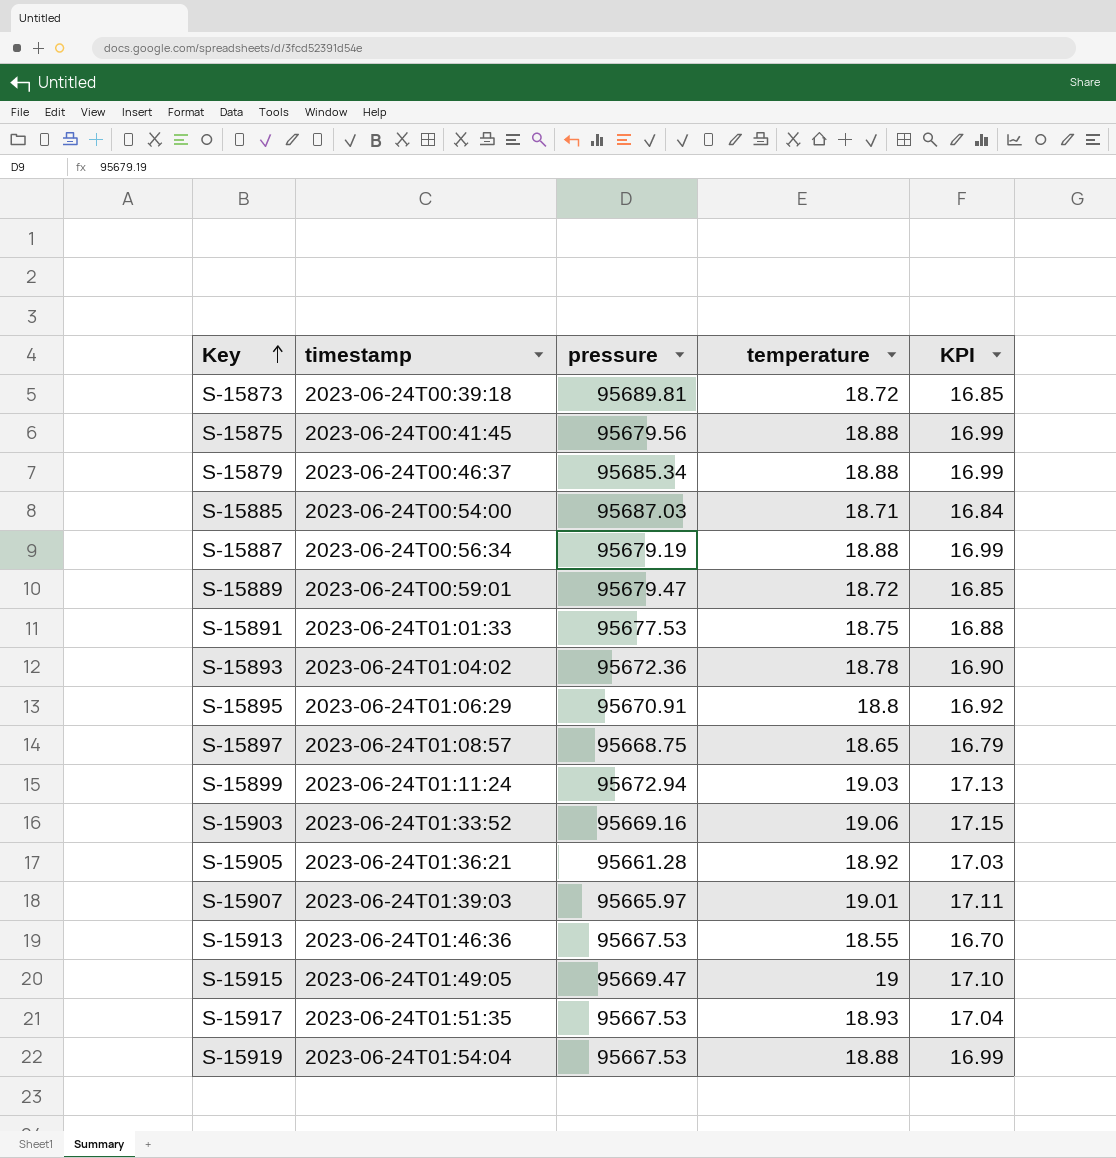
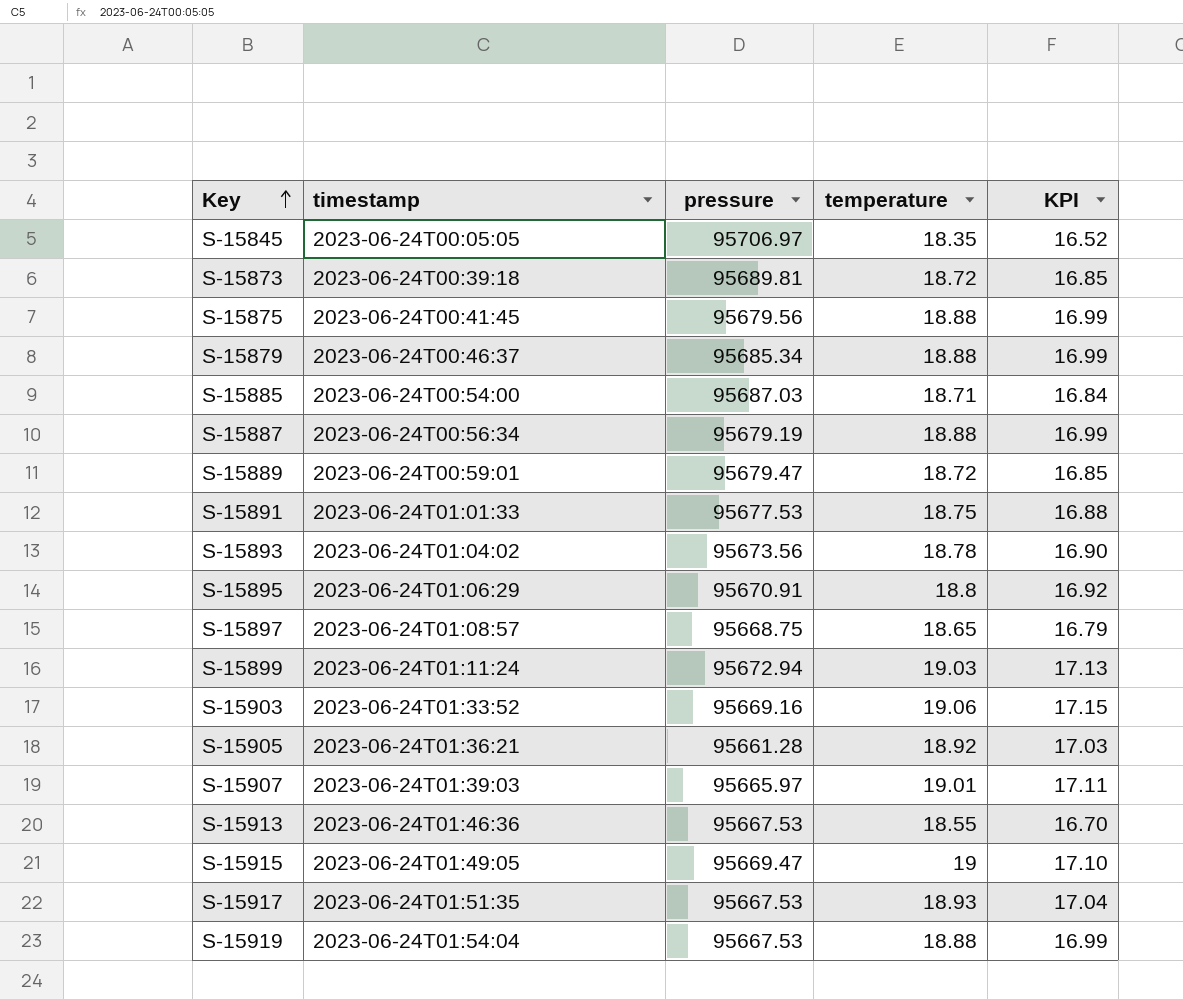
row S-15845: none -> 2023-06-24T00:05:05 | 95706.97 | 18.35 | 16.52
S-15893 | pressure: 95672.36 -> 95673.56

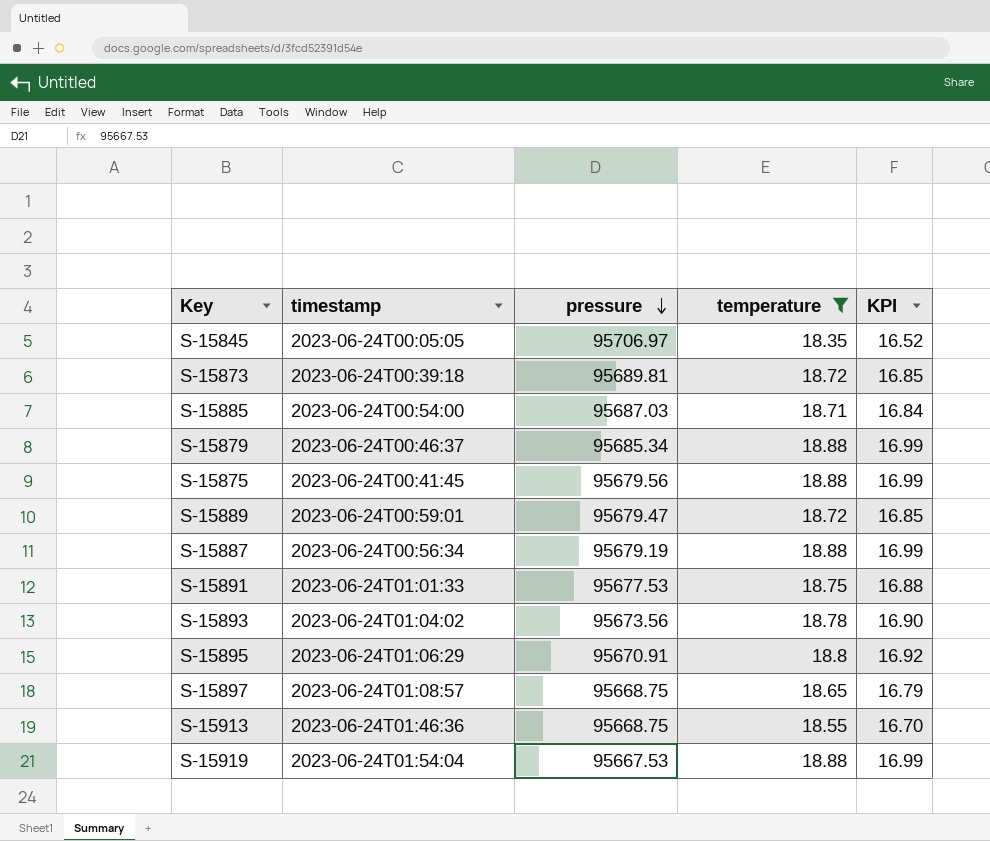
filter: none -> temperature <= 18.88
row order: Key ascending -> pressure descending
S-15913 | pressure: 95667.53 -> 95668.75

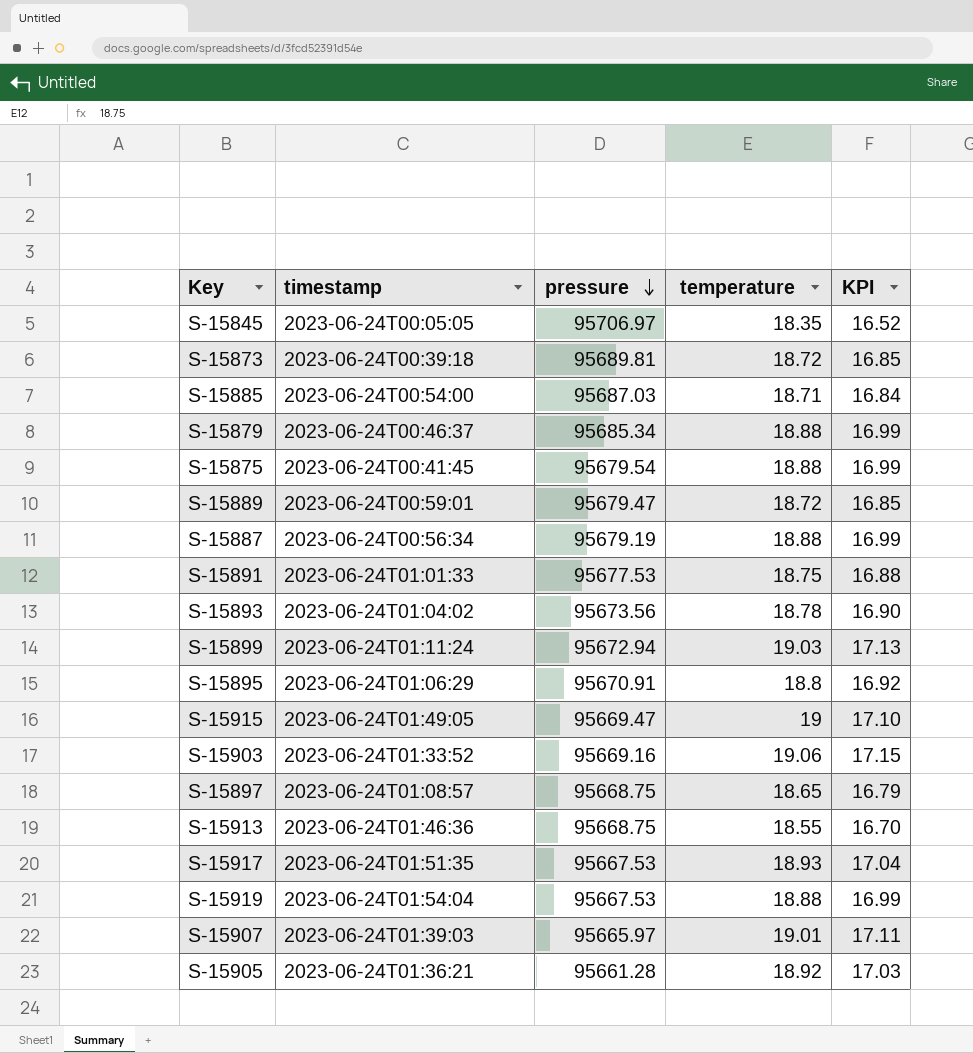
filter: temperature <= 18.88 -> none
S-15875 | pressure: 95679.56 -> 95679.54

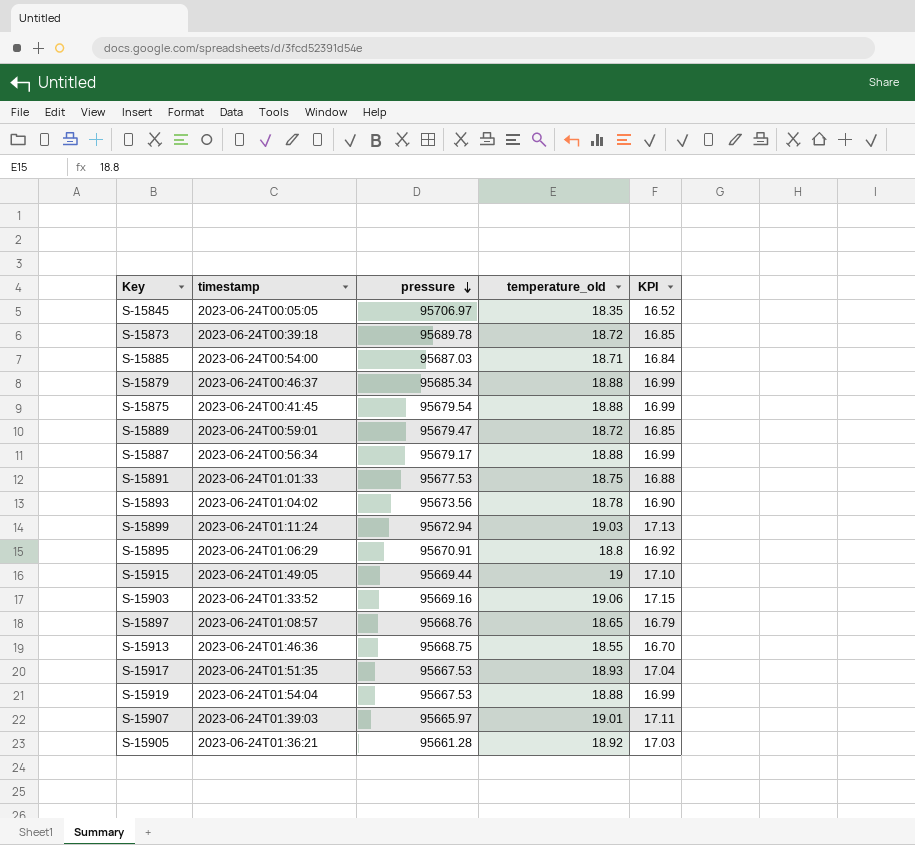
column name: temperature -> temperature_old
S-15873 | pressure: 95689.81 -> 95689.78
S-15887 | pressure: 95679.19 -> 95679.17
S-15915 | pressure: 95669.47 -> 95669.44
S-15897 | pressure: 95668.75 -> 95668.76

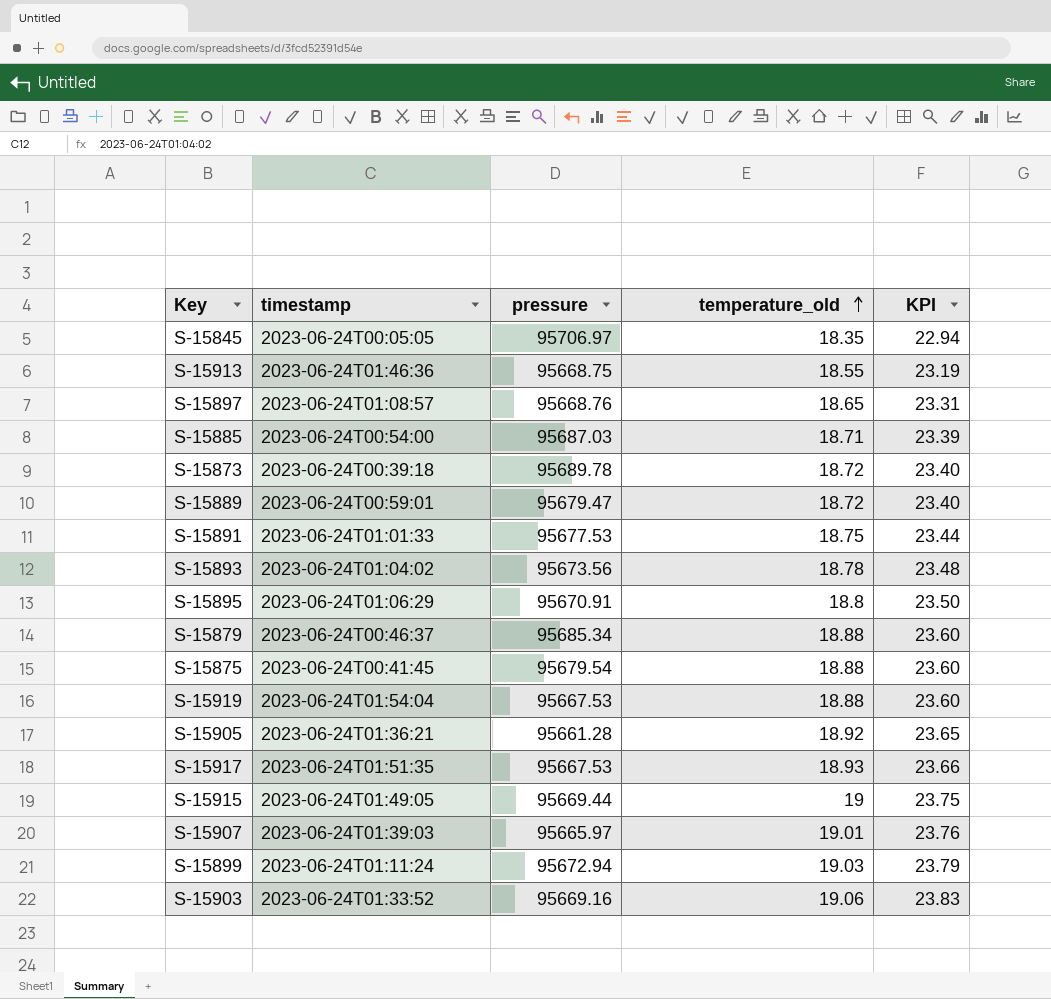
row order: pressure descending -> temperature_old ascending
column KPI | formula: [temperature_old] * 0.9 -> [temperature_old] * 1.25
row S-15887: 2023-06-24T00:56:34 | 95679.17 | 18.88 | 16.99 -> none

